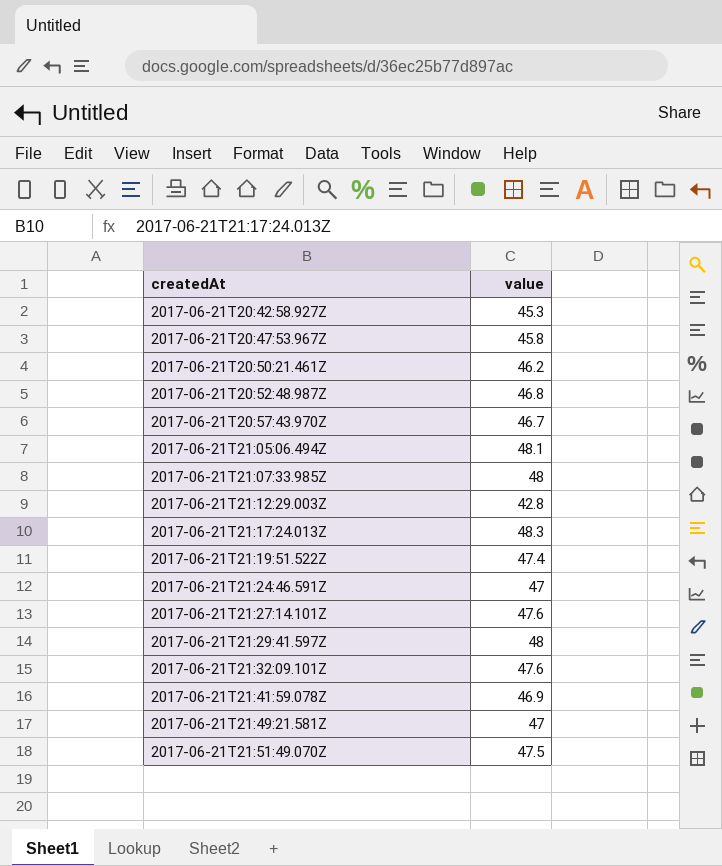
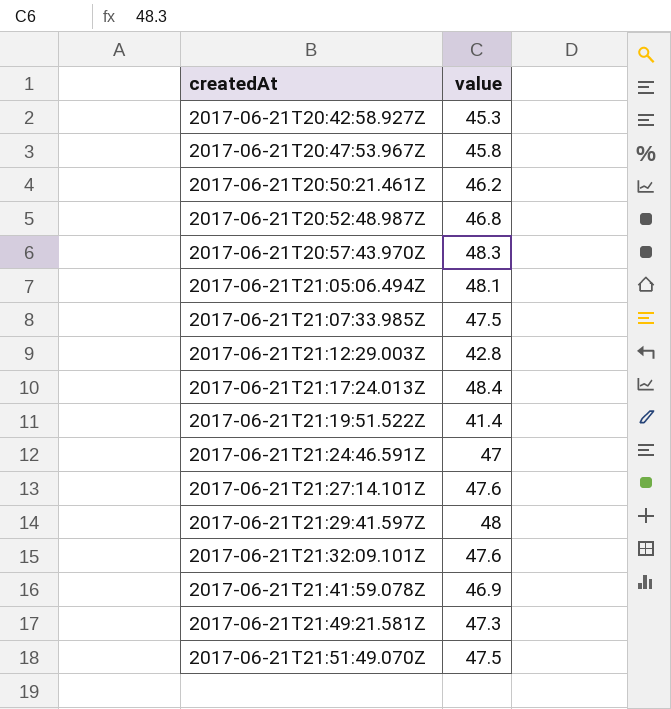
2017-06-21T20:57:43.970Z | value: 46.7 -> 48.3
2017-06-21T21:07:33.985Z | value: 48 -> 47.5
2017-06-21T21:17:24.013Z | value: 48.3 -> 48.4
2017-06-21T21:19:51.522Z | value: 47.4 -> 41.4
2017-06-21T21:49:21.581Z | value: 47 -> 47.3

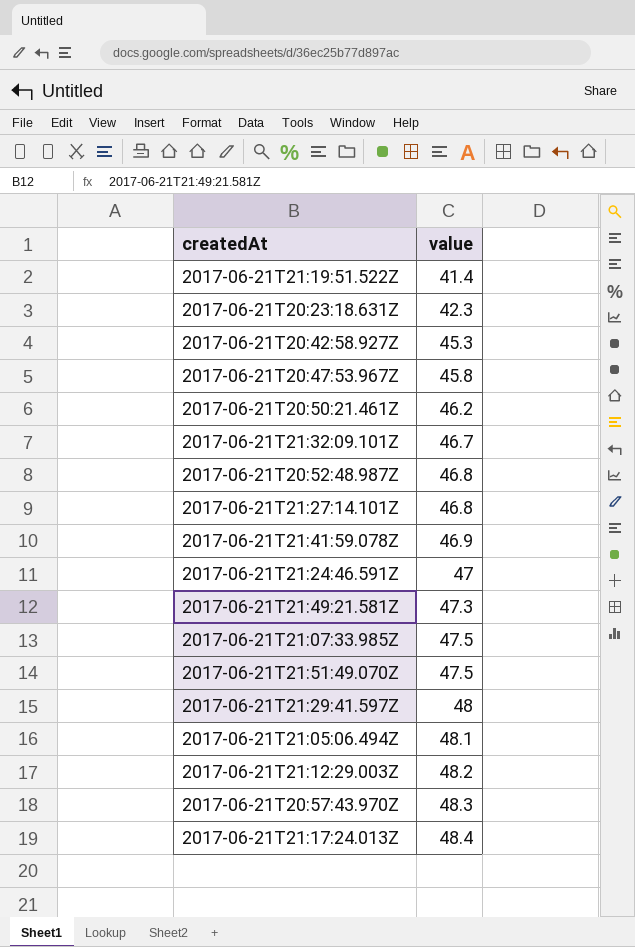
row order: createdAt ascending -> value ascending
row 2017-06-21T20:23:18.631Z: none -> 42.3
2017-06-21T21:32:09.101Z | value: 47.6 -> 46.7
2017-06-21T21:27:14.101Z | value: 47.6 -> 46.8
2017-06-21T21:12:29.003Z | value: 42.8 -> 48.2

